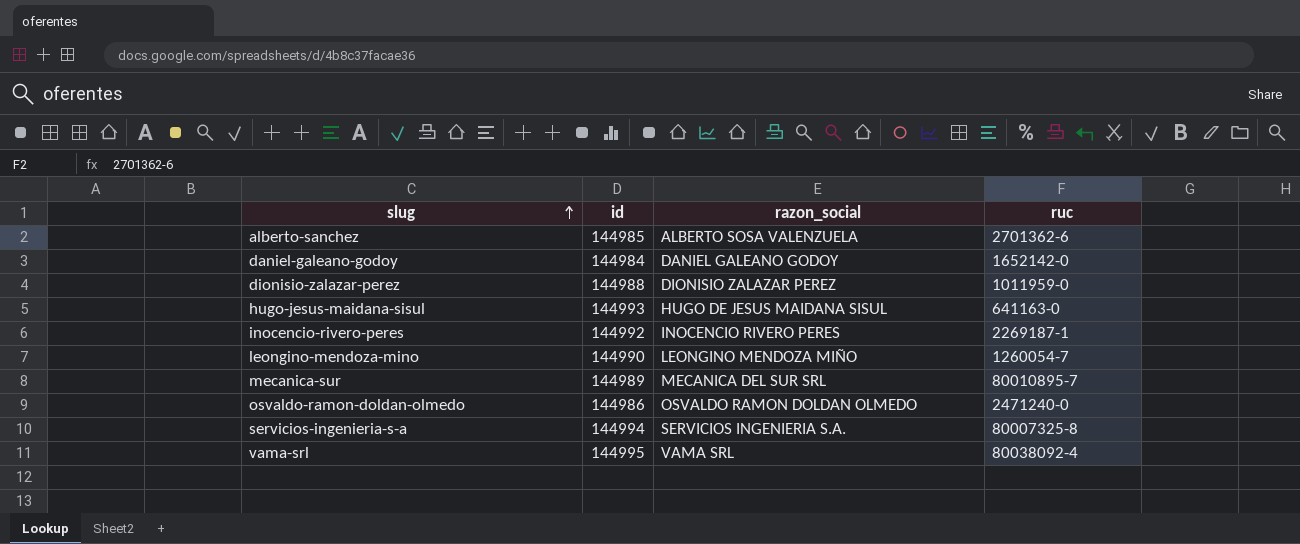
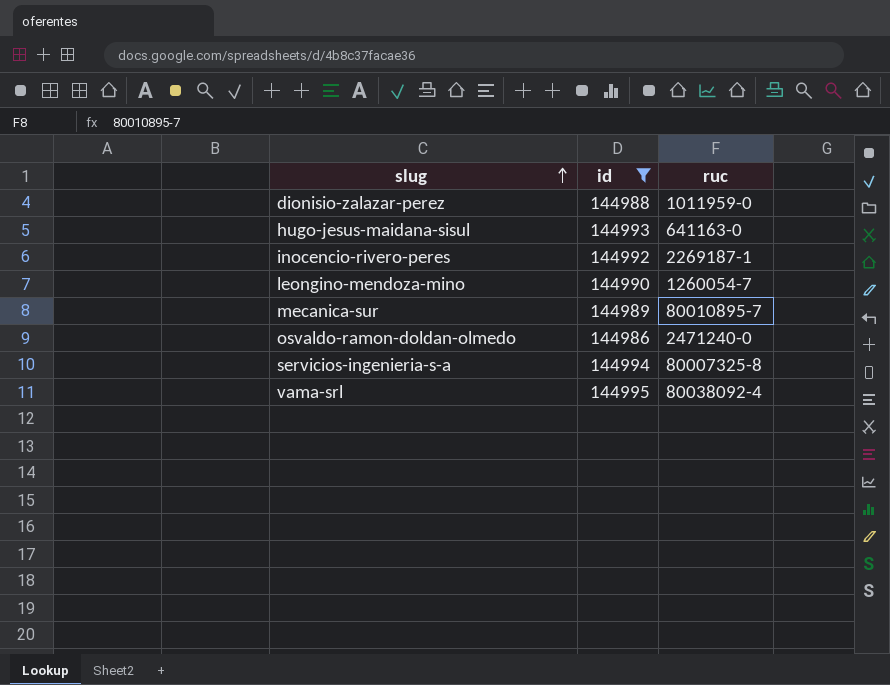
filter: none -> id >= 144986
column razon_social | position: 3 -> none

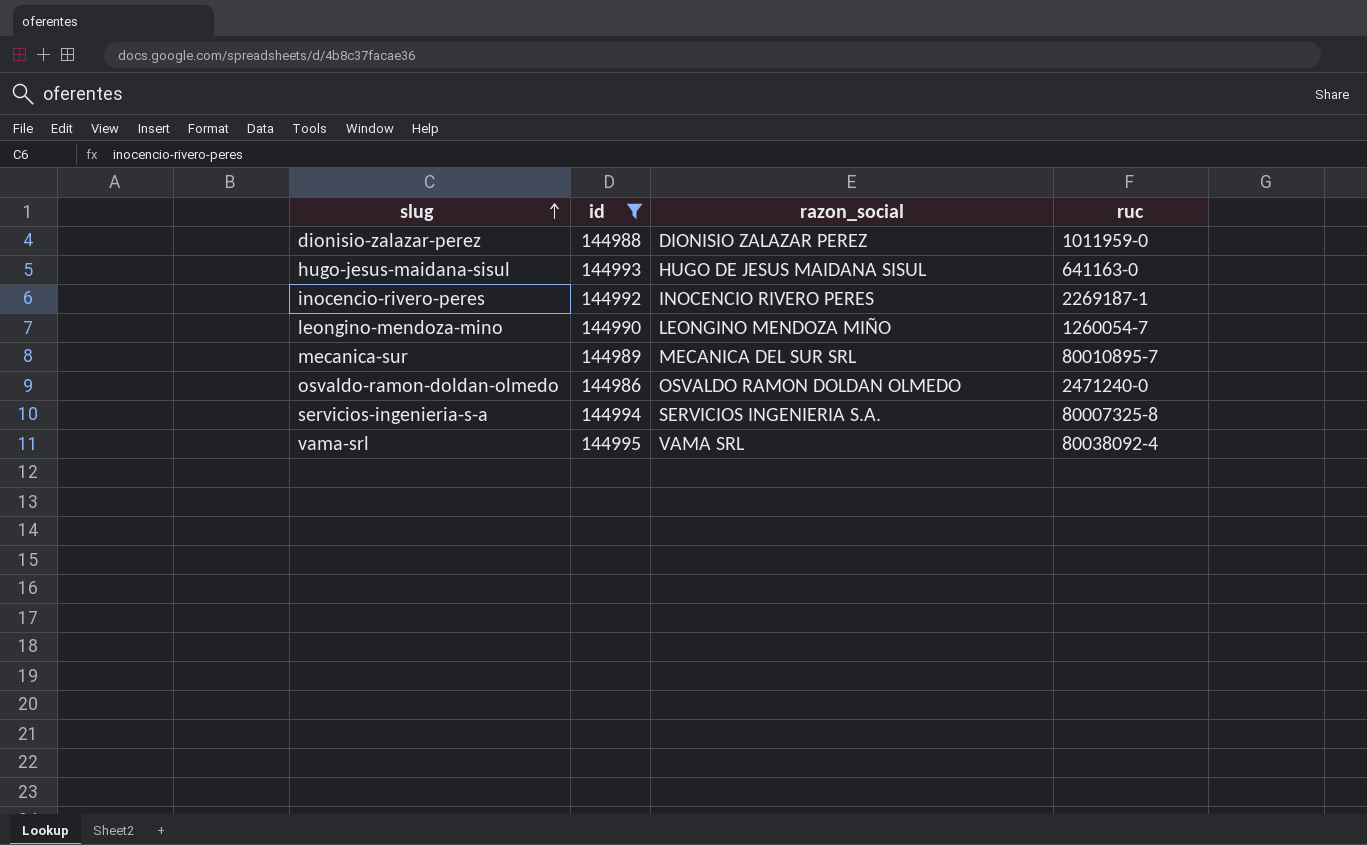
column razon_social | position: none -> 3

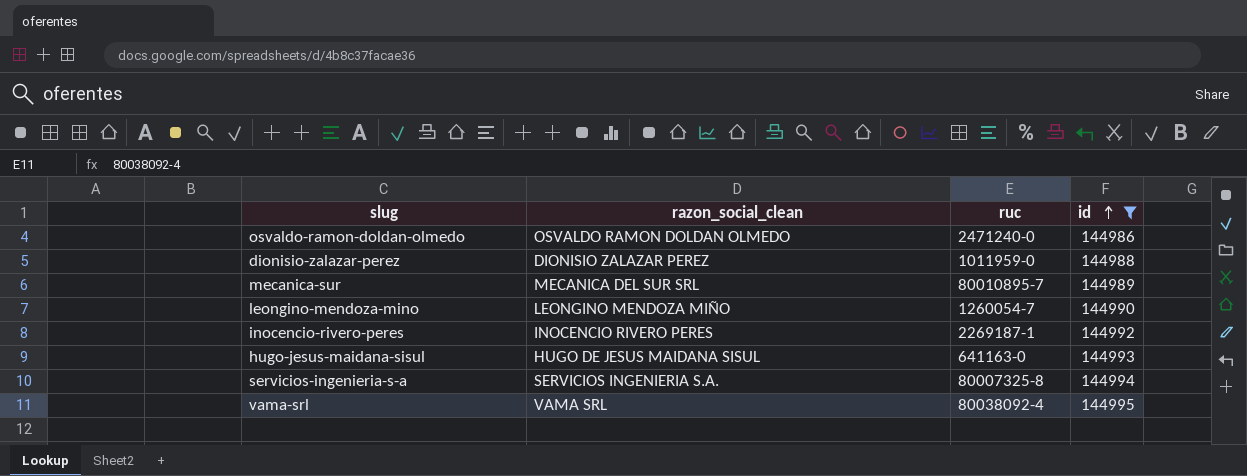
row order: slug ascending -> id ascending
column name: razon_social -> razon_social_clean
column id | position: 2 -> 4

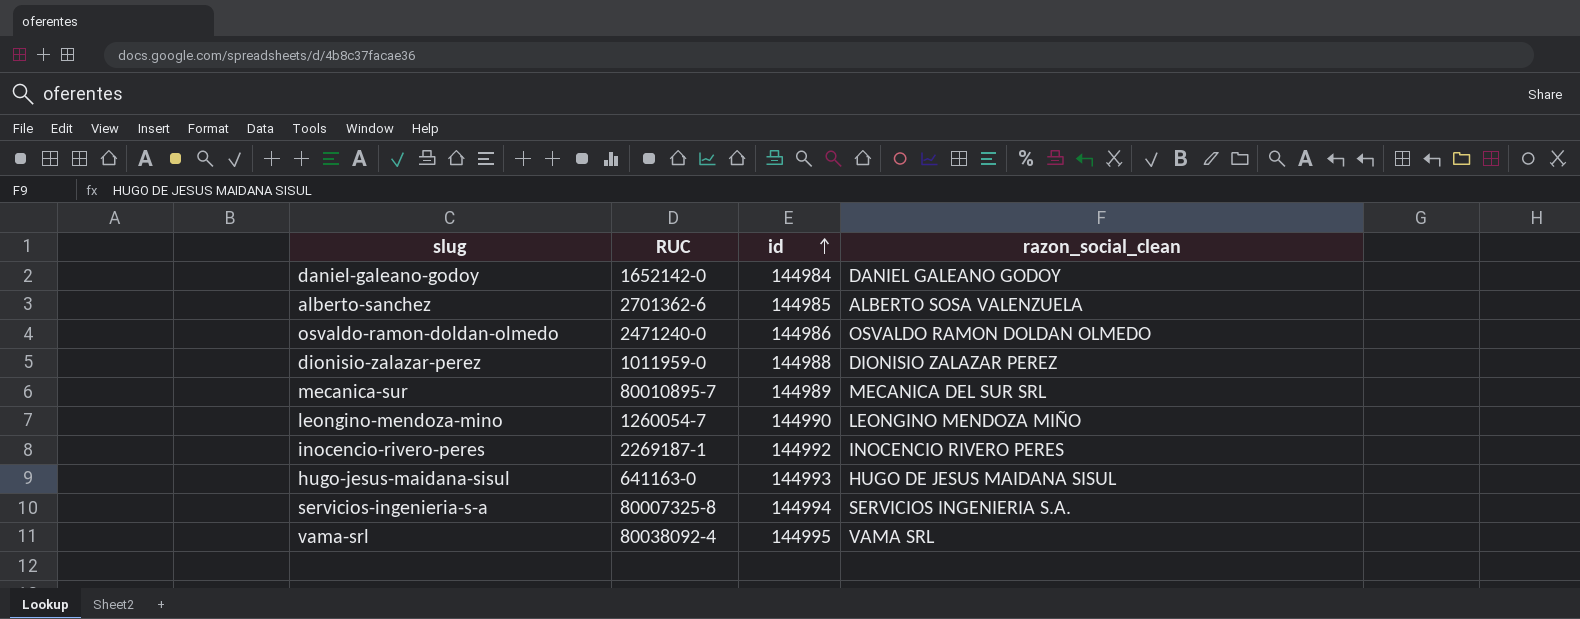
filter: id >= 144986 -> none
column name: ruc -> RUC
column razon_social_clean | position: 2 -> 4

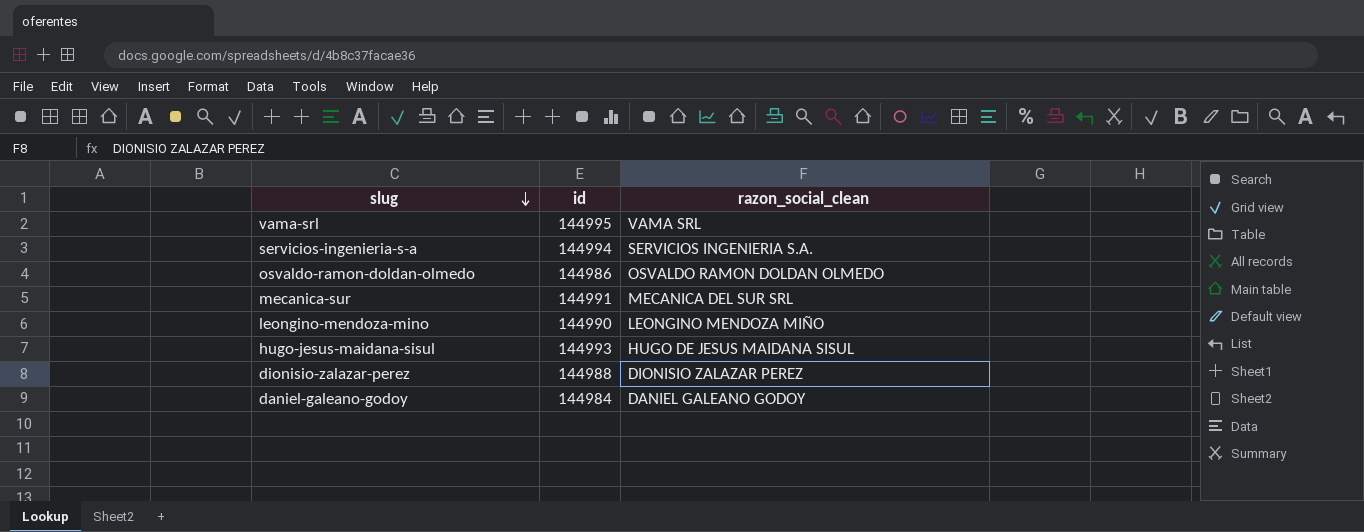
row order: id ascending -> slug descending
column RUC | position: 2 -> none
row alberto-sanchez: 2701362-6 | 144985 | ALBERTO SOSA VALENZUELA -> none
row inocencio-rivero-peres: 2269187-1 | 144992 | INOCENCIO RIVERO PERES -> none
mecanica-sur | id: 144989 -> 144991

